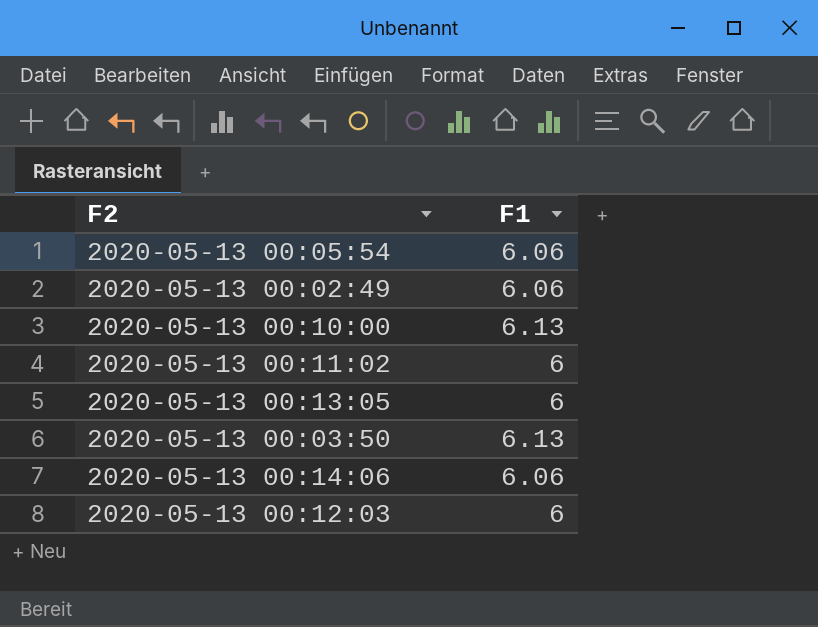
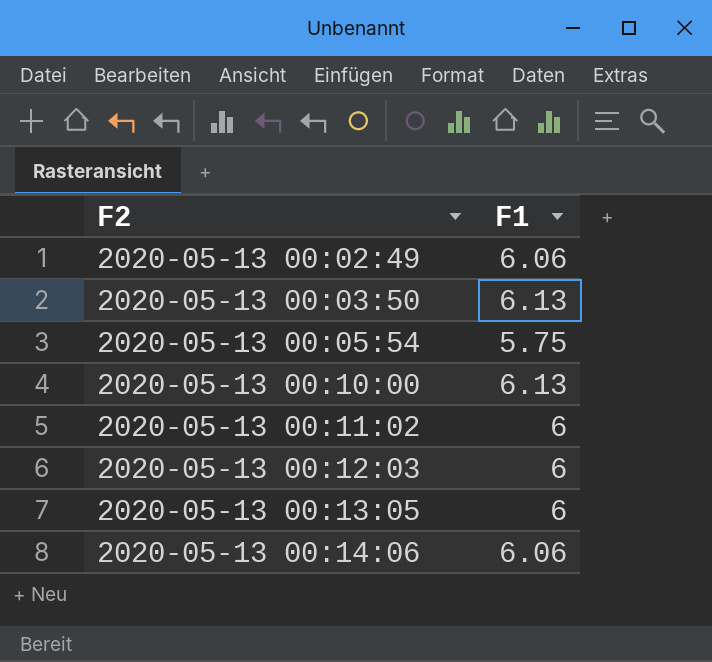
row order: none -> F2 ascending
2020-05-13 00:05:54 | F1: 6.06 -> 5.75

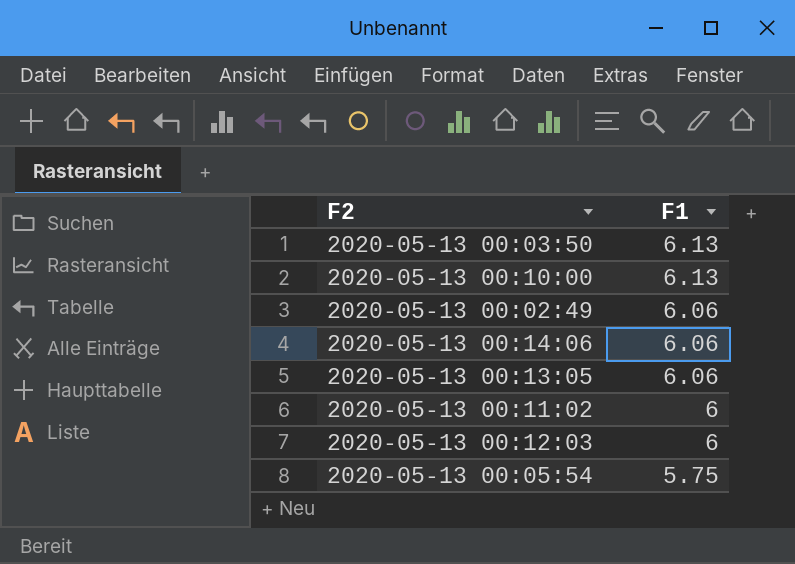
row order: F2 ascending -> F1 descending
2020-05-13 00:13:05 | F1: 6 -> 6.06

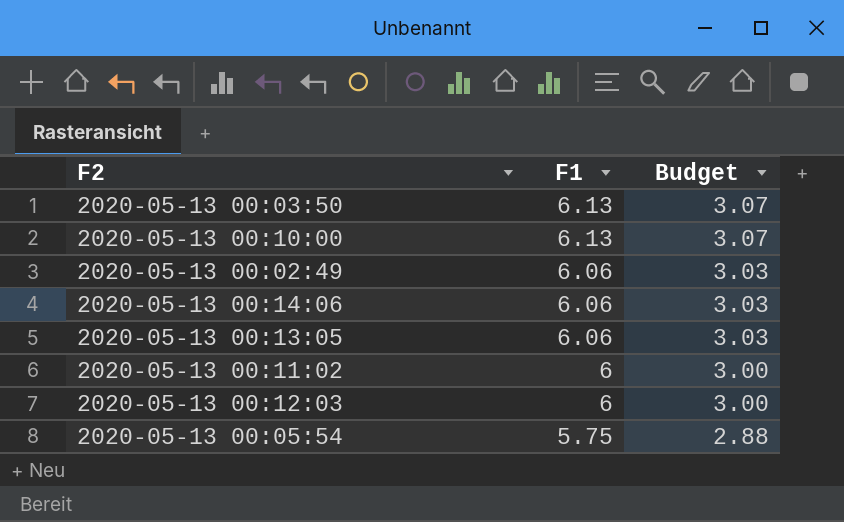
column Budget | formula: none -> [F1] * 0.5

